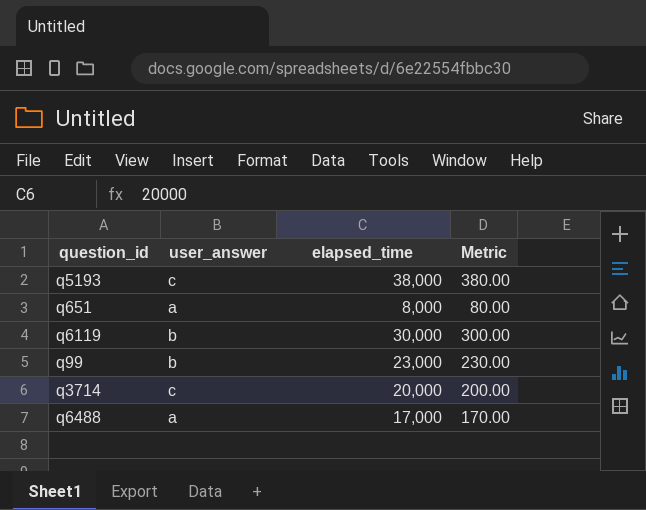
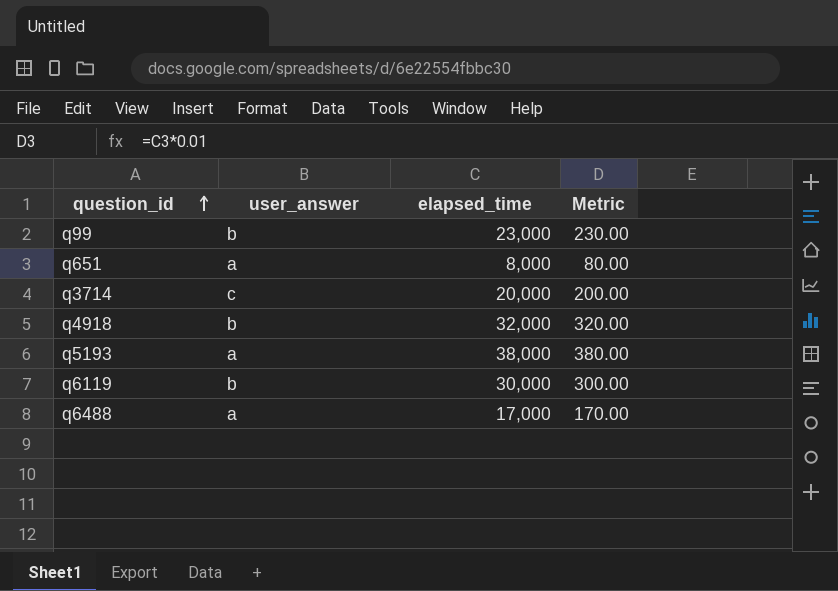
row order: none -> question_id ascending
row q4918: none -> b | 32,000 | 320.00
q5193 | user_answer: c -> a

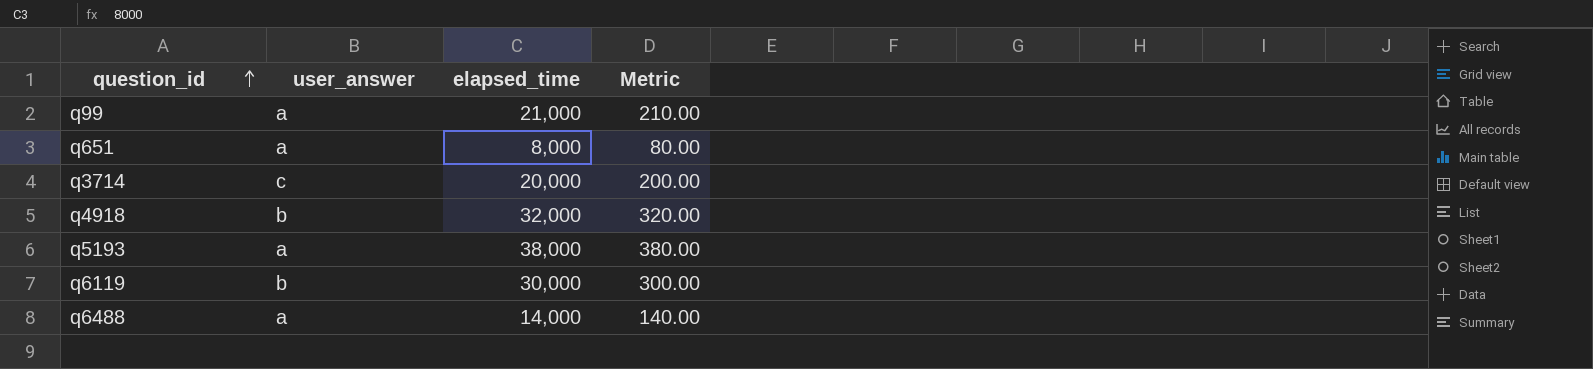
q99 | user_answer: b -> a
q99 | elapsed_time: 23,000 -> 21,000
q99 | Metric: 230.00 -> 210.00
q6488 | elapsed_time: 17,000 -> 14,000
q6488 | Metric: 170.00 -> 140.00

